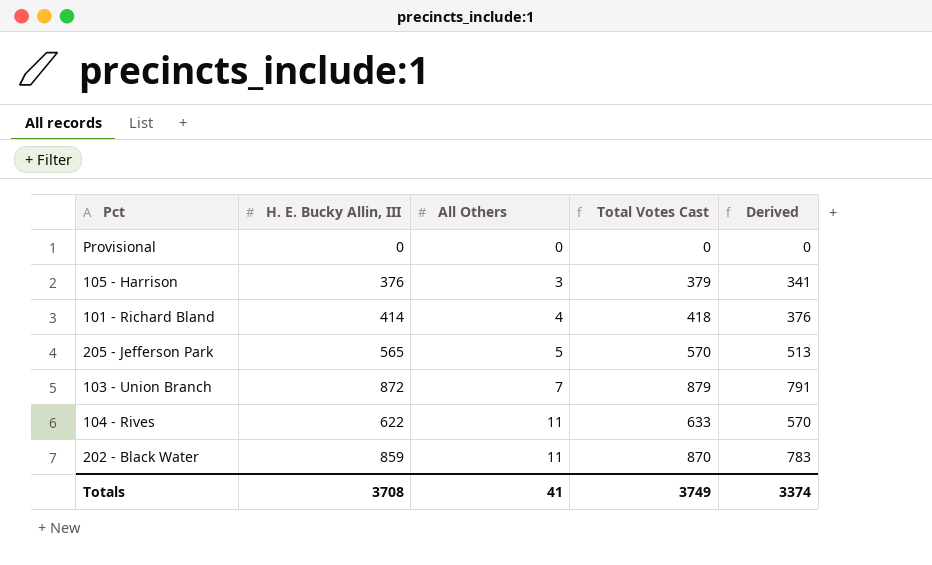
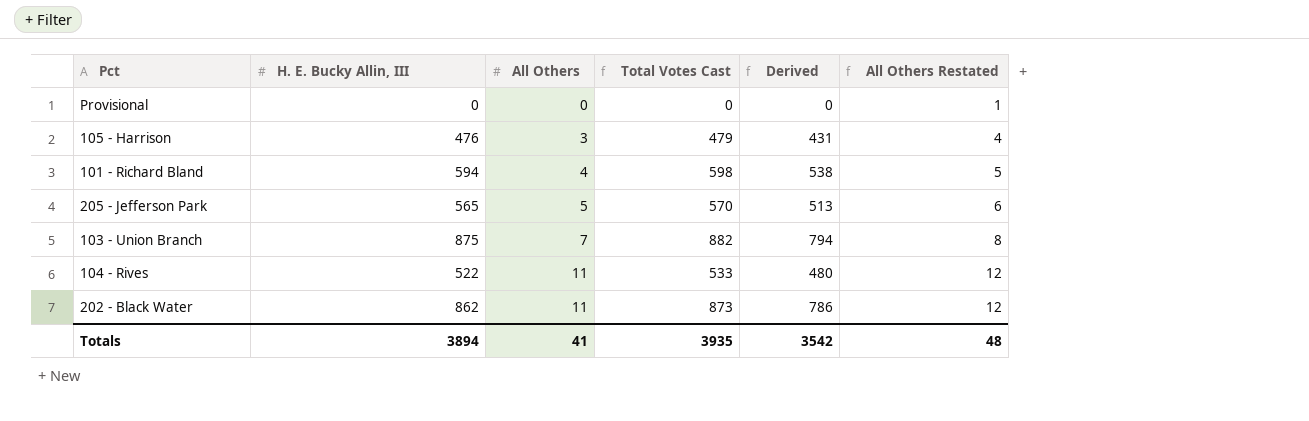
column All Others Restated | formula: none -> [All Others] + 1
105 - Harrison | H. E. Bucky Allin, III: 376 -> 476
105 - Harrison | Total Votes Cast: 379 -> 479
105 - Harrison | Derived: 341 -> 431
101 - Richard Bland | H. E. Bucky Allin, III: 414 -> 594
101 - Richard Bland | Total Votes Cast: 418 -> 598
101 - Richard Bland | Derived: 376 -> 538
103 - Union Branch | H. E. Bucky Allin, III: 872 -> 875
103 - Union Branch | Total Votes Cast: 879 -> 882
103 - Union Branch | Derived: 791 -> 794
104 - Rives | H. E. Bucky Allin, III: 622 -> 522
104 - Rives | Total Votes Cast: 633 -> 533
104 - Rives | Derived: 570 -> 480
202 - Black Water | H. E. Bucky Allin, III: 859 -> 862
202 - Black Water | Total Votes Cast: 870 -> 873
202 - Black Water | Derived: 783 -> 786
Totals | H. E. Bucky Allin, III: 3708 -> 3894
Totals | Total Votes Cast: 3749 -> 3935
Totals | Derived: 3374 -> 3542

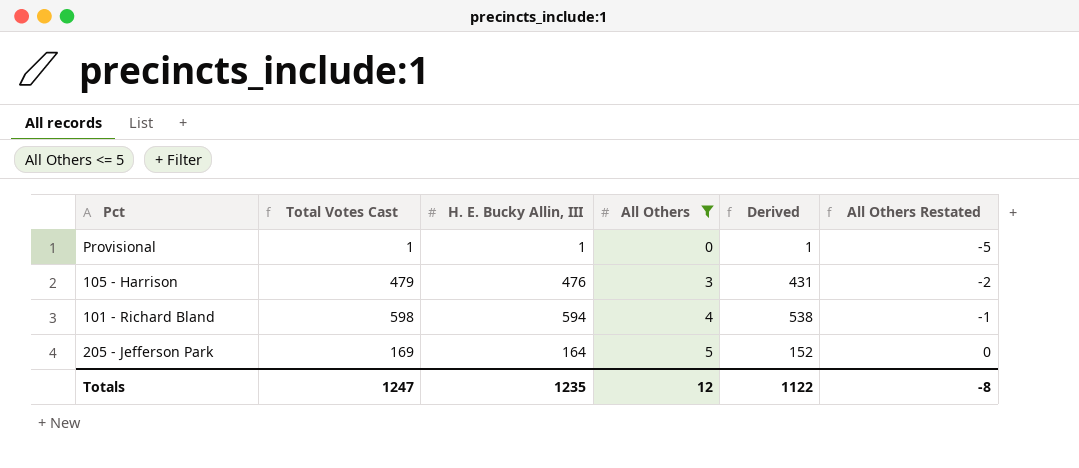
filter: none -> All Others <= 5
column Total Votes Cast | position: 4 -> 2
column All Others Restated | formula: [All Others] + 1 -> [All Others] - 5
Provisional | Total Votes Cast: 0 -> 1
Provisional | H. E. Bucky Allin, III: 0 -> 1
Provisional | Derived: 0 -> 1
205 - Jefferson Park | Total Votes Cast: 570 -> 169
205 - Jefferson Park | H. E. Bucky Allin, III: 565 -> 164
205 - Jefferson Park | Derived: 513 -> 152
Totals | Total Votes Cast: 3935 -> 1247
Totals | H. E. Bucky Allin, III: 3894 -> 1235
Totals | All Others: 41 -> 12
Totals | Derived: 3542 -> 1122
Totals | All Others Restated: 48 -> -8

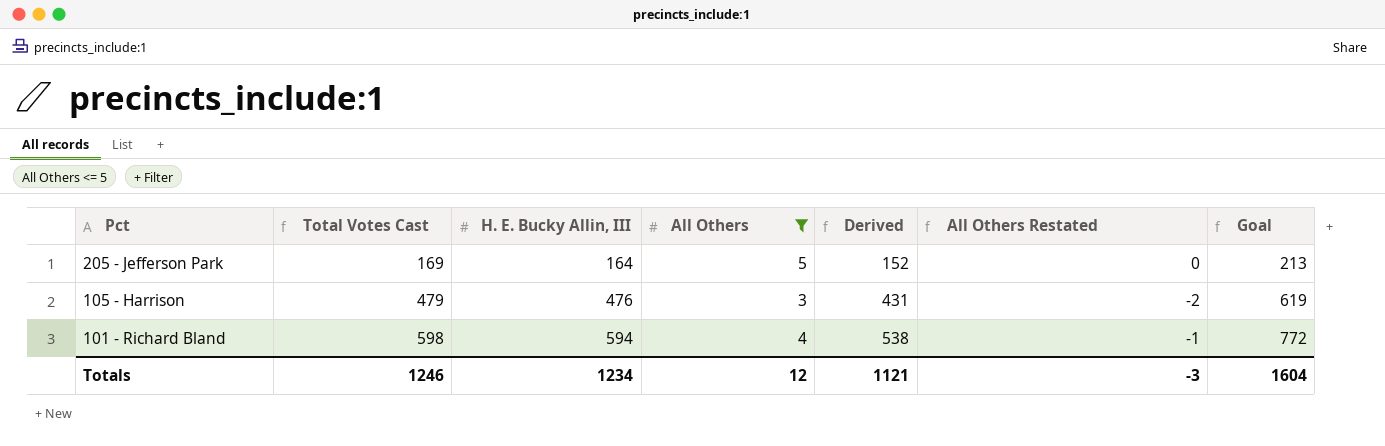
row order: All Others ascending -> Pct descending
column Goal | formula: none -> [H. E. Bucky Allin, III] * 1.3
row Provisional: 1 | 1 | 0 | 1 | -5 -> none
Totals | Total Votes Cast: 1247 -> 1246
Totals | H. E. Bucky Allin, III: 1235 -> 1234
Totals | Derived: 1122 -> 1121
Totals | All Others Restated: -8 -> -3

